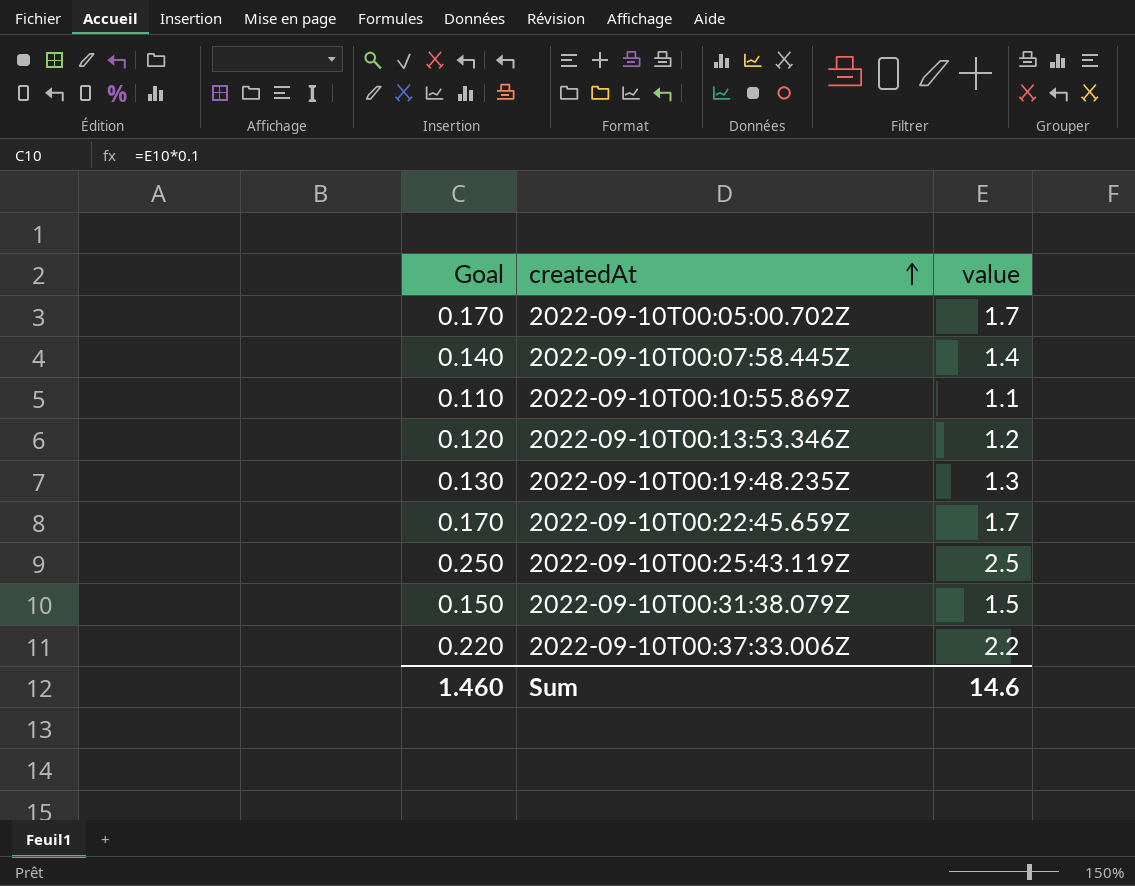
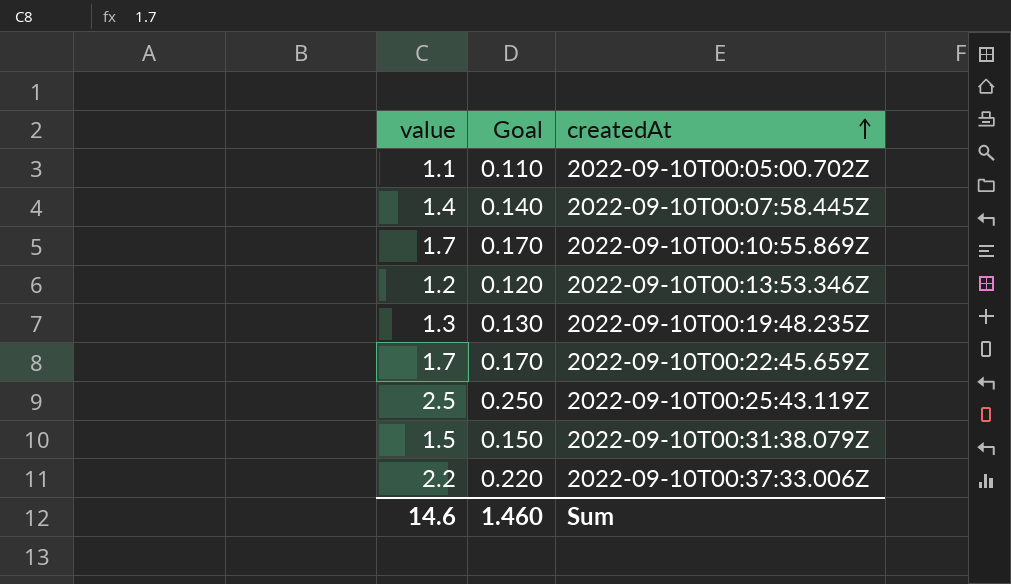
column value | position: 3 -> 1
2022-09-10T00:05:00.702Z | value: 1.7 -> 1.1
2022-09-10T00:05:00.702Z | Goal: 0.170 -> 0.110
2022-09-10T00:10:55.869Z | value: 1.1 -> 1.7
2022-09-10T00:10:55.869Z | Goal: 0.110 -> 0.170

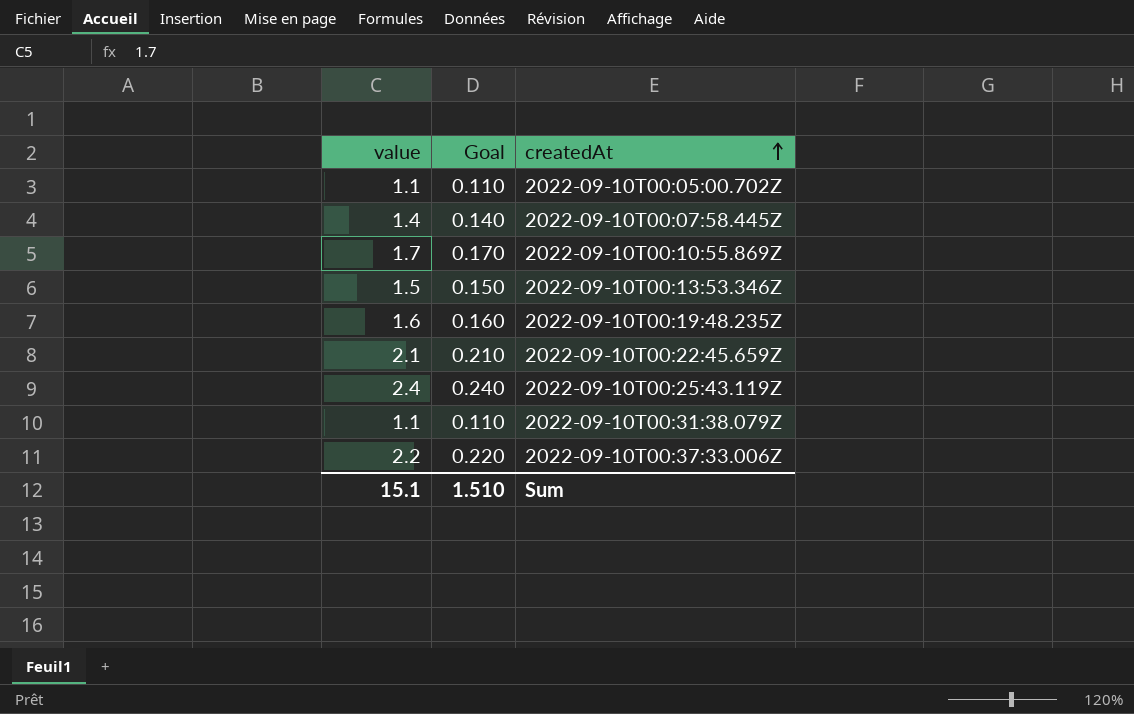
2022-09-10T00:13:53.346Z | value: 1.2 -> 1.5
2022-09-10T00:13:53.346Z | Goal: 0.120 -> 0.150
2022-09-10T00:19:48.235Z | value: 1.3 -> 1.6
2022-09-10T00:19:48.235Z | Goal: 0.130 -> 0.160
2022-09-10T00:22:45.659Z | value: 1.7 -> 2.1
2022-09-10T00:22:45.659Z | Goal: 0.170 -> 0.210
2022-09-10T00:25:43.119Z | value: 2.5 -> 2.4
2022-09-10T00:25:43.119Z | Goal: 0.250 -> 0.240
2022-09-10T00:31:38.079Z | value: 1.5 -> 1.1
2022-09-10T00:31:38.079Z | Goal: 0.150 -> 0.110
Sum | value: 14.6 -> 15.1
Sum | Goal: 1.460 -> 1.510

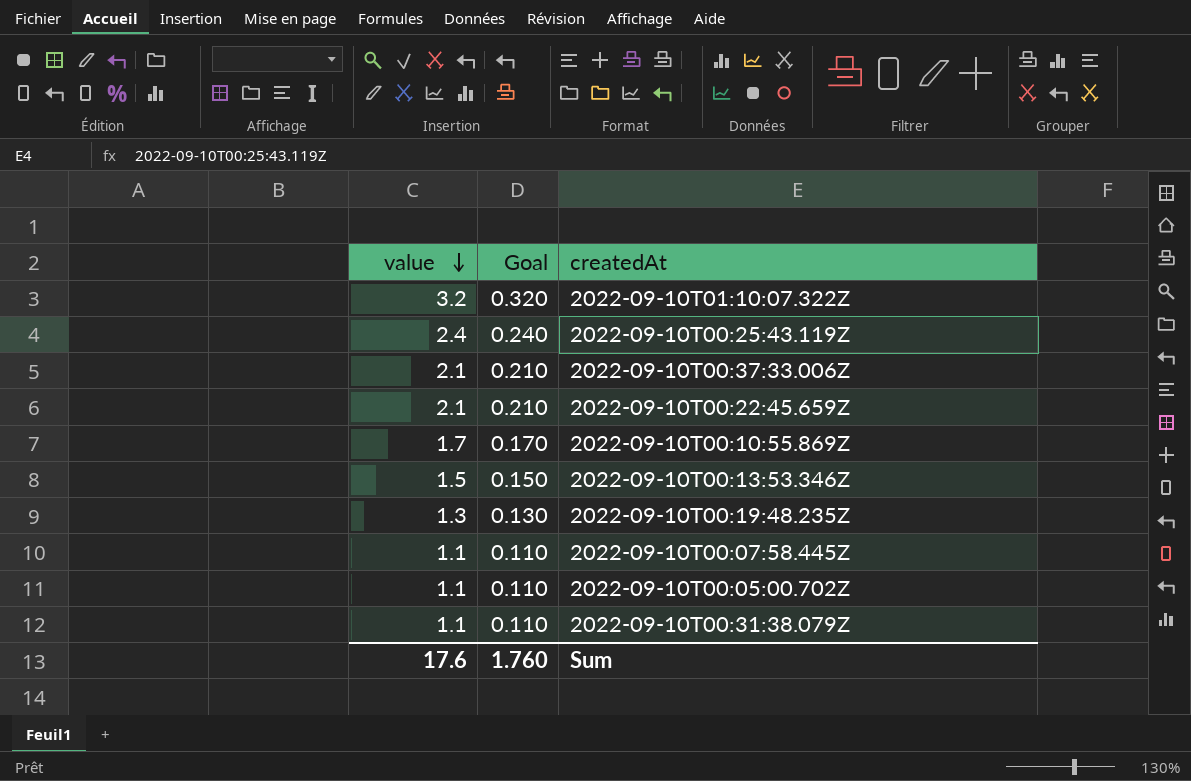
row order: createdAt ascending -> value descending
row 2022-09-10T01:10:07.322Z: none -> 3.2 | 0.320
2022-09-10T00:37:33.006Z | value: 2.2 -> 2.1
2022-09-10T00:37:33.006Z | Goal: 0.220 -> 0.210
2022-09-10T00:19:48.235Z | value: 1.6 -> 1.3
2022-09-10T00:19:48.235Z | Goal: 0.160 -> 0.130
2022-09-10T00:07:58.445Z | value: 1.4 -> 1.1
2022-09-10T00:07:58.445Z | Goal: 0.140 -> 0.110
Sum | value: 15.1 -> 17.6
Sum | Goal: 1.510 -> 1.760

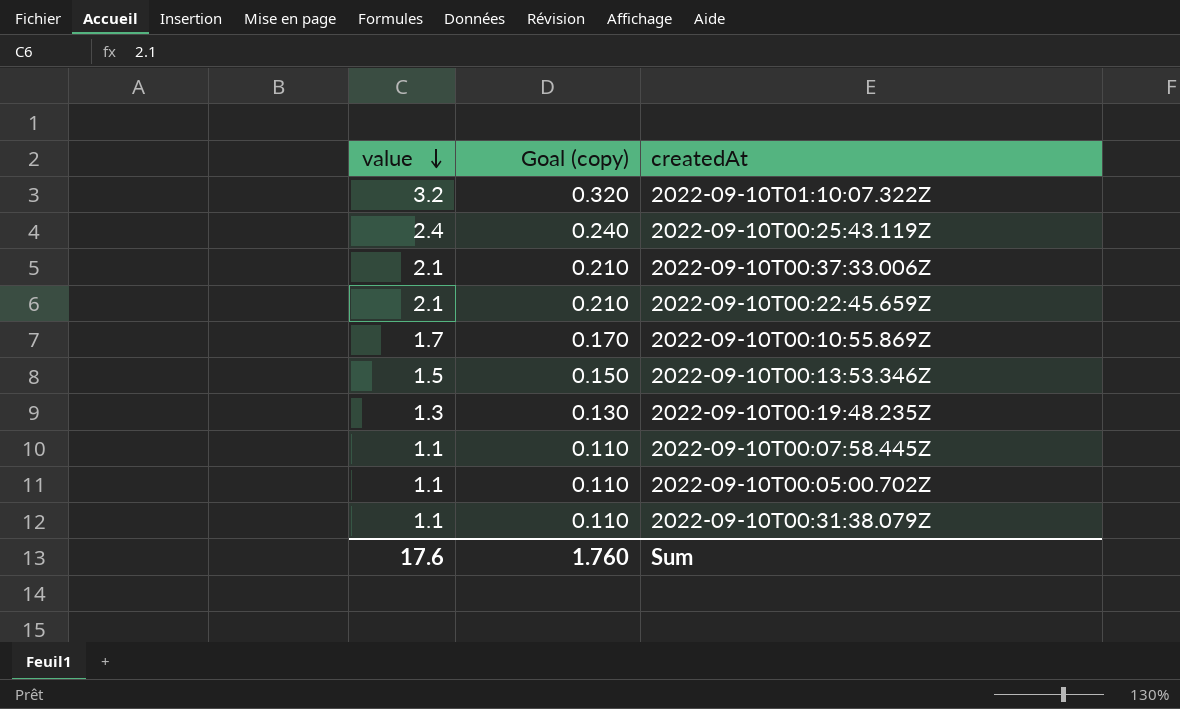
column name: Goal -> Goal (copy)

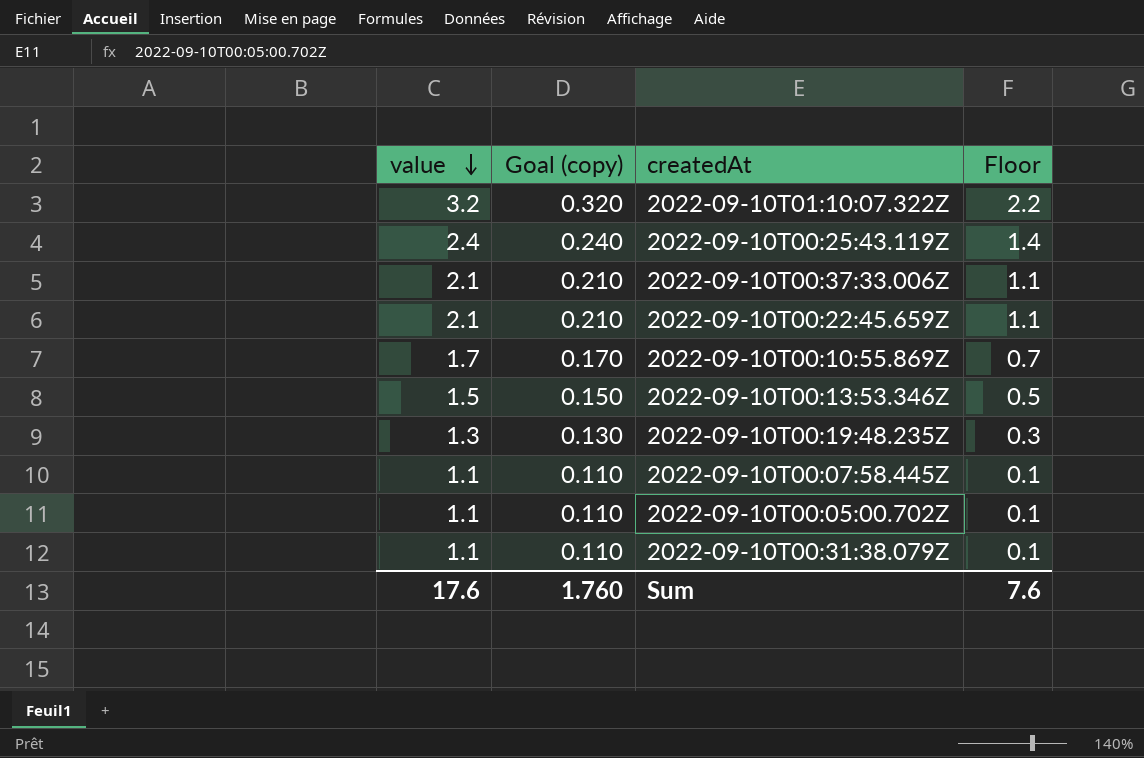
column Floor | formula: none -> [value] - 1

